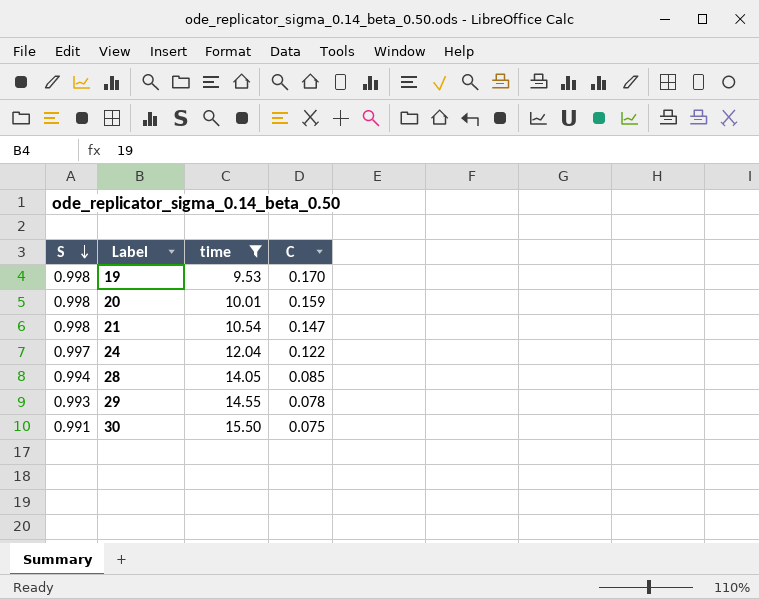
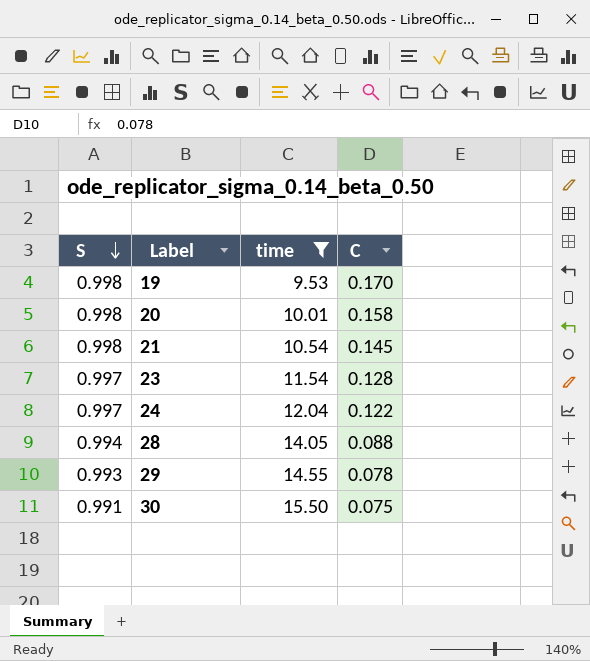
20 | C: 0.159 -> 0.158
21 | C: 0.147 -> 0.145
row 23: none -> 0.997 | 11.54 | 0.128
28 | C: 0.085 -> 0.088

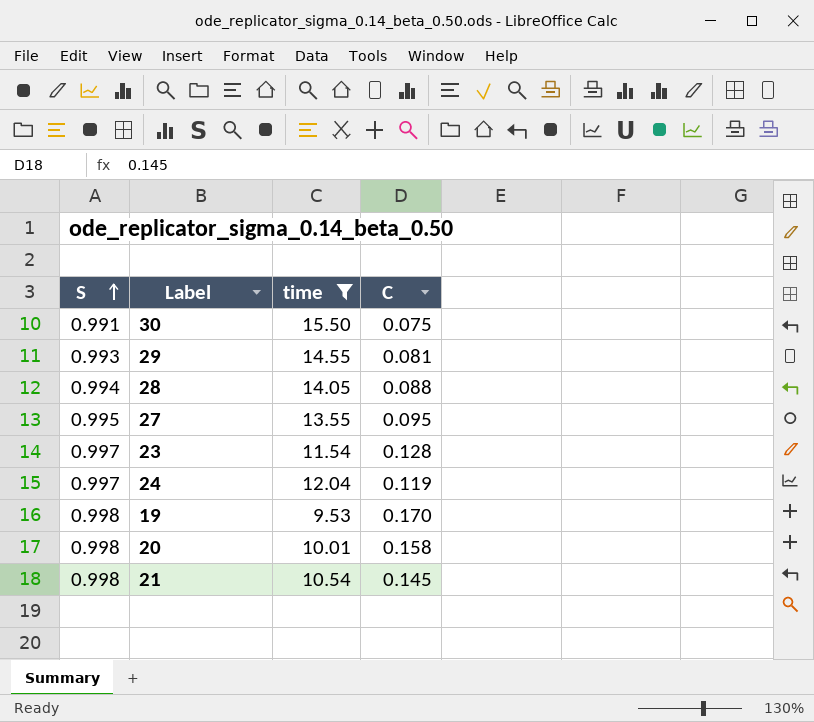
row order: S descending -> S ascending
29 | C: 0.078 -> 0.081
row 27: none -> 0.995 | 13.55 | 0.095
24 | C: 0.122 -> 0.119

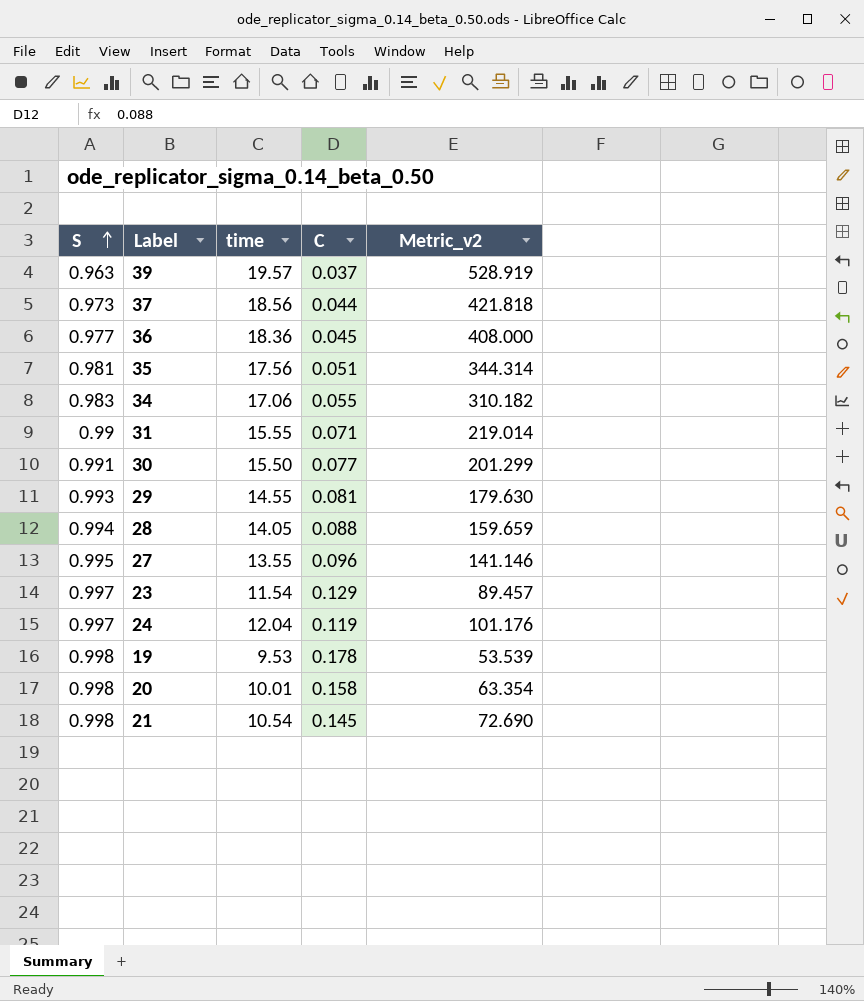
filter: time <= 15.50 -> none
column Metric_v2 | formula: none -> [time] / [C]
30 | C: 0.075 -> 0.077
27 | C: 0.095 -> 0.096
23 | C: 0.128 -> 0.129
19 | C: 0.170 -> 0.178

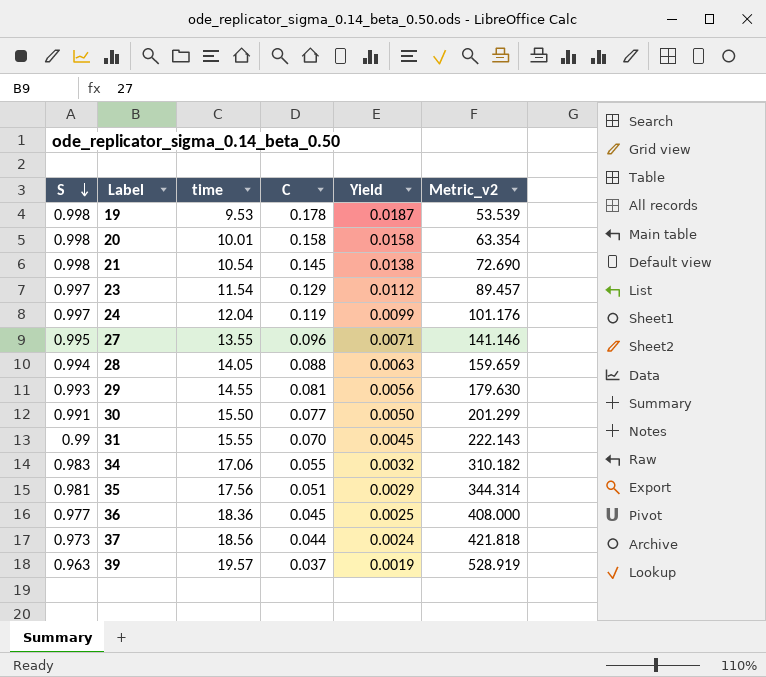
row order: S ascending -> S descending
column Yield | formula: none -> [C] / [time]
31 | C: 0.071 -> 0.070
31 | Metric_v2: 219.014 -> 222.143

